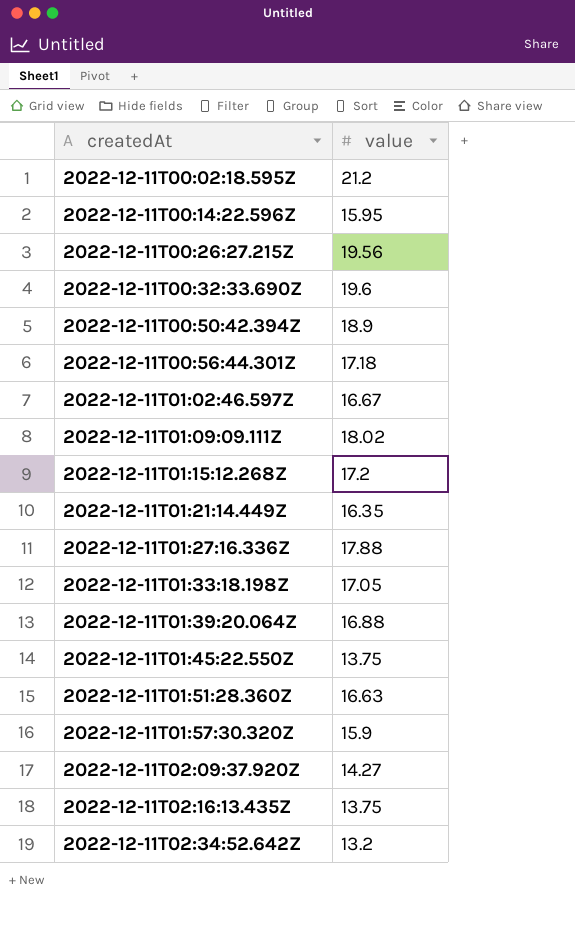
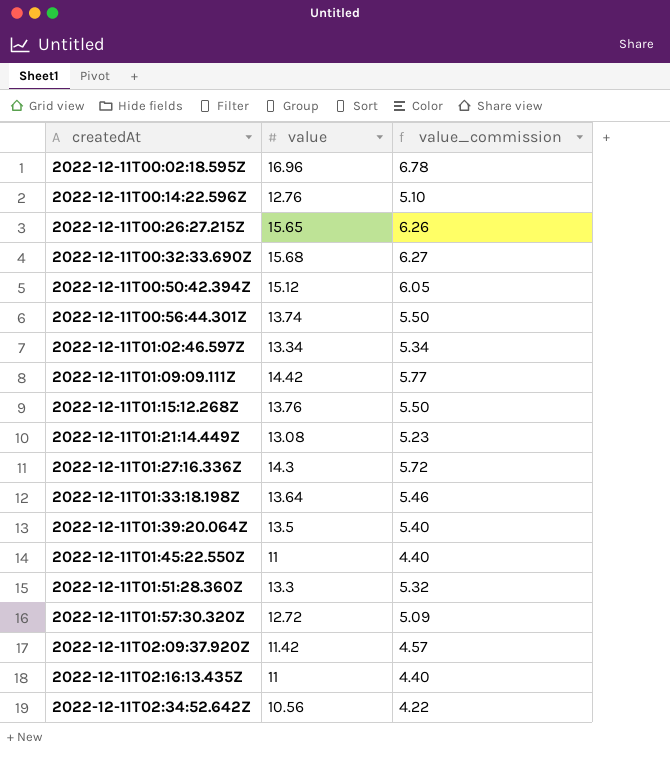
column value_commission | formula: none -> [value] * 0.4
2022-12-11T00:02:18.595Z | value: 21.2 -> 16.96
2022-12-11T00:14:22.596Z | value: 15.95 -> 12.76
2022-12-11T00:26:27.215Z | value: 19.56 -> 15.65
2022-12-11T00:32:33.690Z | value: 19.6 -> 15.68
2022-12-11T00:50:42.394Z | value: 18.9 -> 15.12
2022-12-11T00:56:44.301Z | value: 17.18 -> 13.74
2022-12-11T01:02:46.597Z | value: 16.67 -> 13.34
2022-12-11T01:09:09.111Z | value: 18.02 -> 14.42
2022-12-11T01:15:12.268Z | value: 17.2 -> 13.76
2022-12-11T01:21:14.449Z | value: 16.35 -> 13.08
2022-12-11T01:27:16.336Z | value: 17.88 -> 14.3
2022-12-11T01:33:18.198Z | value: 17.05 -> 13.64
2022-12-11T01:39:20.064Z | value: 16.88 -> 13.5
2022-12-11T01:45:22.550Z | value: 13.75 -> 11
2022-12-11T01:51:28.360Z | value: 16.63 -> 13.3
2022-12-11T01:57:30.320Z | value: 15.9 -> 12.72
2022-12-11T02:09:37.920Z | value: 14.27 -> 11.42
2022-12-11T02:16:13.435Z | value: 13.75 -> 11
2022-12-11T02:34:52.642Z | value: 13.2 -> 10.56

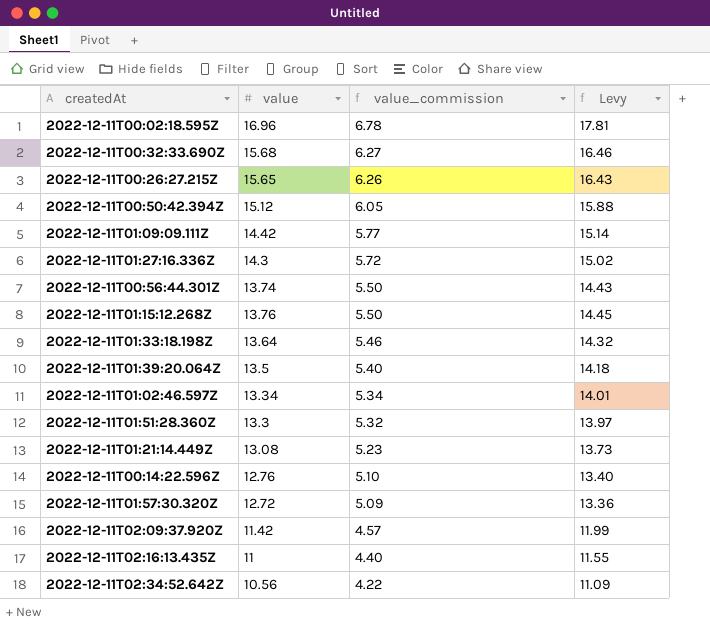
row order: createdAt ascending -> value_commission descending
column Levy | formula: none -> [value] * 1.05
row 2022-12-11T01:45:22.550Z: 11 | 4.40 -> none

